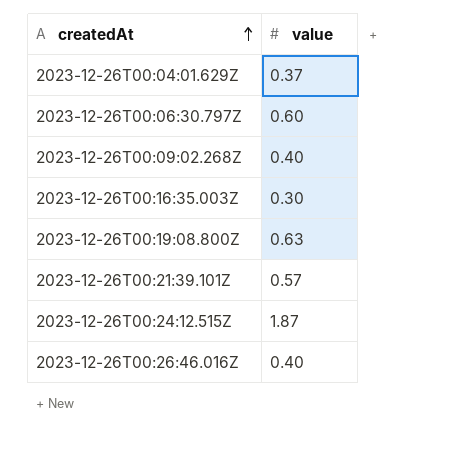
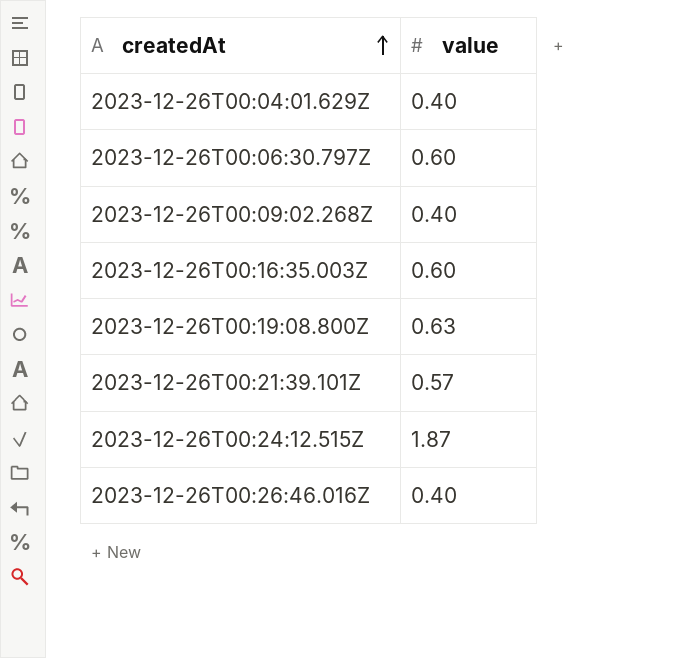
2023-12-26T00:04:01.629Z | value: 0.37 -> 0.40
2023-12-26T00:16:35.003Z | value: 0.30 -> 0.60

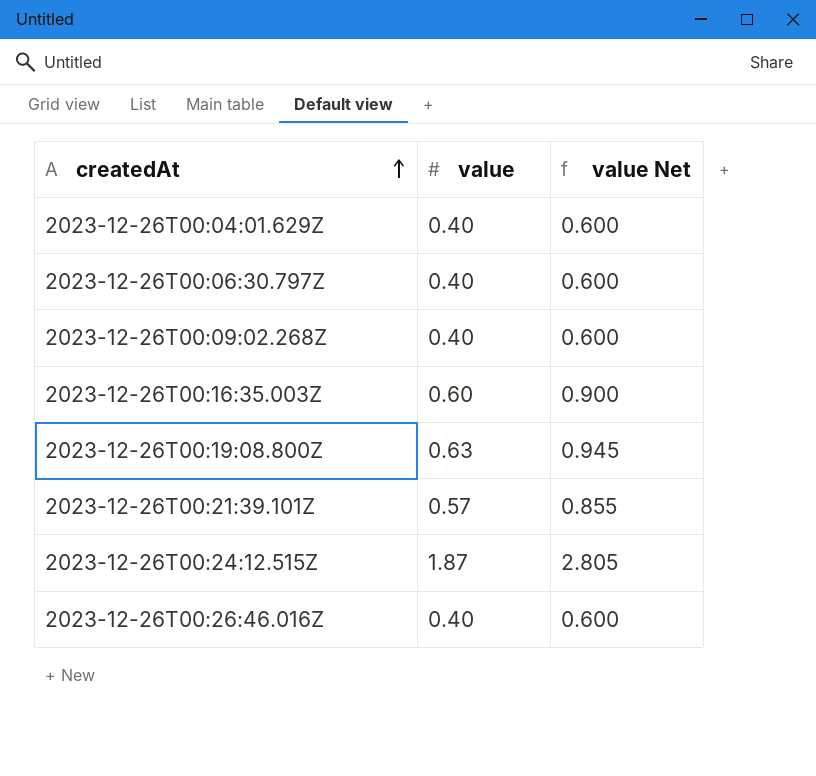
column value Net | formula: none -> [value] * 1.5
2023-12-26T00:06:30.797Z | value: 0.60 -> 0.40

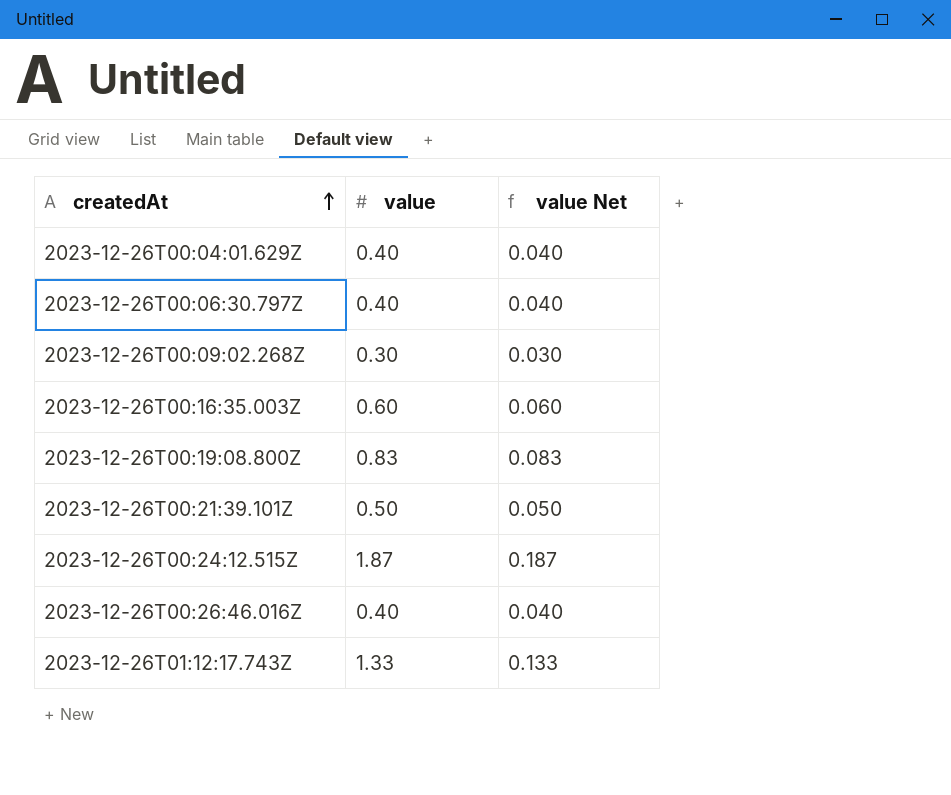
column value Net | formula: [value] * 1.5 -> [value] * 0.1
2023-12-26T00:09:02.268Z | value: 0.40 -> 0.30
2023-12-26T00:19:08.800Z | value: 0.63 -> 0.83
2023-12-26T00:21:39.101Z | value: 0.57 -> 0.50
row 2023-12-26T01:12:17.743Z: none -> 1.33 | 0.133

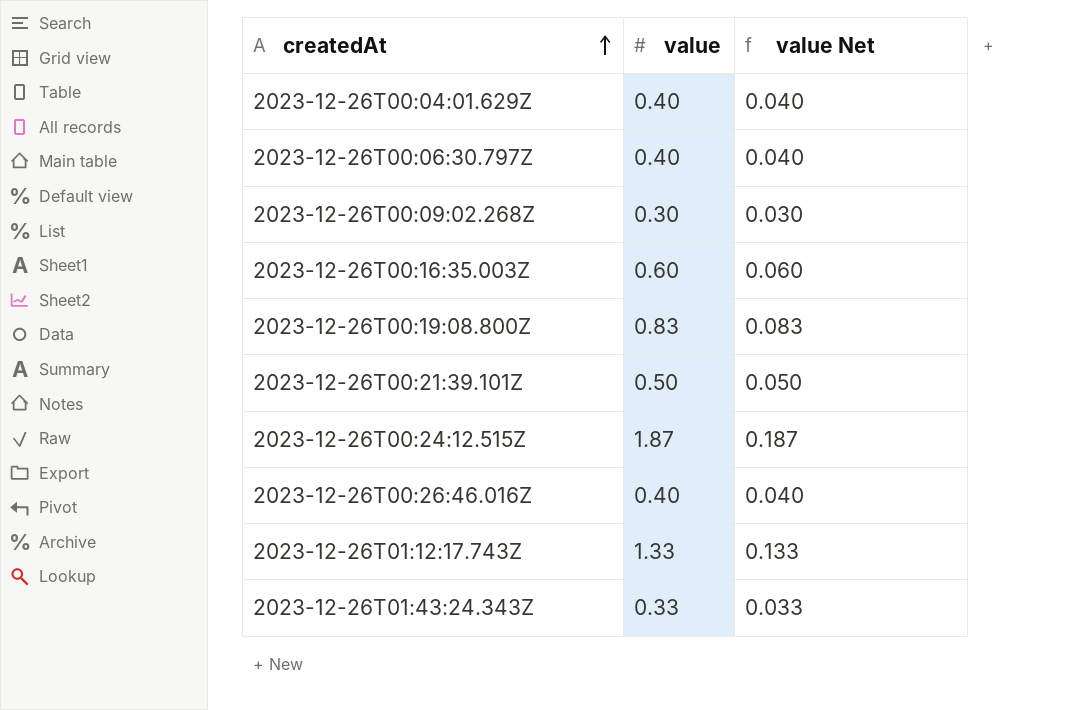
row 2023-12-26T01:43:24.343Z: none -> 0.33 | 0.033

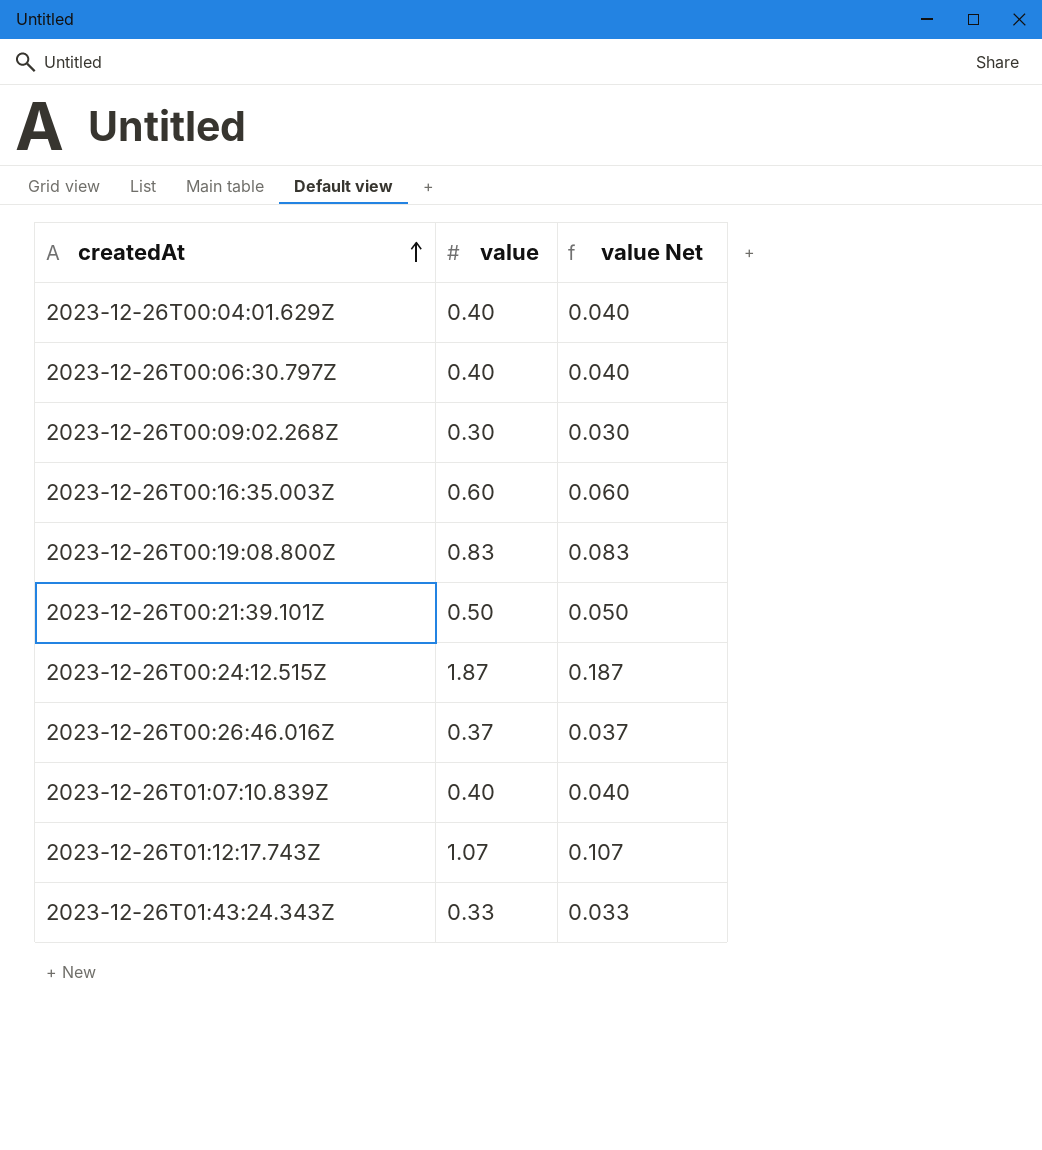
2023-12-26T00:26:46.016Z | value: 0.40 -> 0.37
2023-12-26T00:26:46.016Z | value Net: 0.040 -> 0.037
row 2023-12-26T01:07:10.839Z: none -> 0.40 | 0.040
2023-12-26T01:12:17.743Z | value: 1.33 -> 1.07
2023-12-26T01:12:17.743Z | value Net: 0.133 -> 0.107

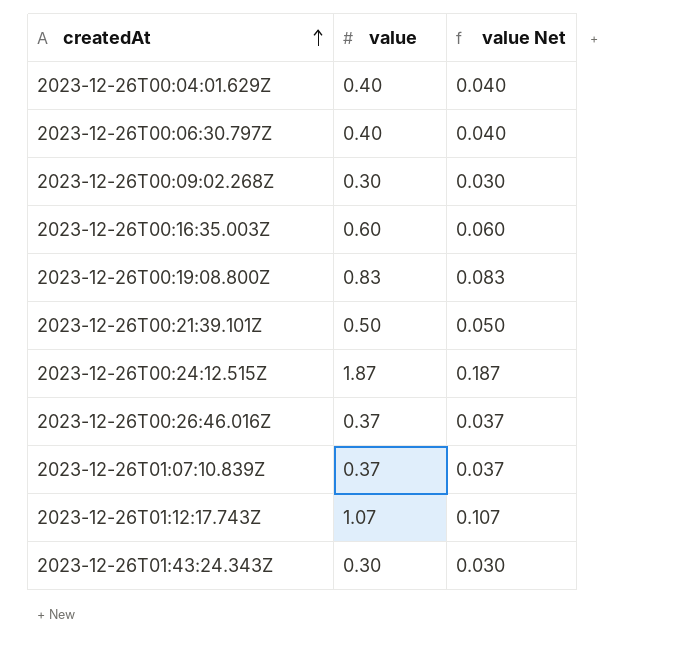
2023-12-26T01:07:10.839Z | value: 0.40 -> 0.37
2023-12-26T01:07:10.839Z | value Net: 0.040 -> 0.037
2023-12-26T01:43:24.343Z | value: 0.33 -> 0.30
2023-12-26T01:43:24.343Z | value Net: 0.033 -> 0.030

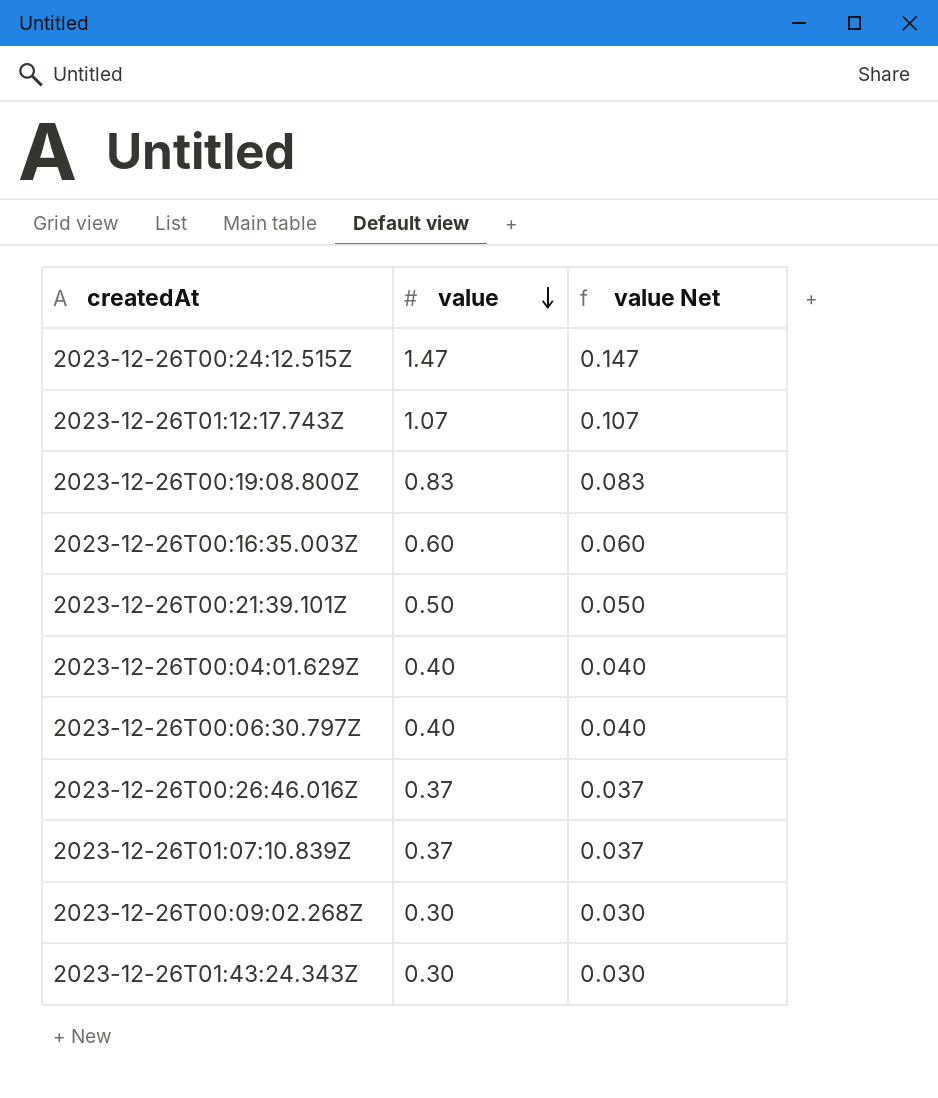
row order: createdAt ascending -> value descending
2023-12-26T00:24:12.515Z | value: 1.87 -> 1.47
2023-12-26T00:24:12.515Z | value Net: 0.187 -> 0.147

